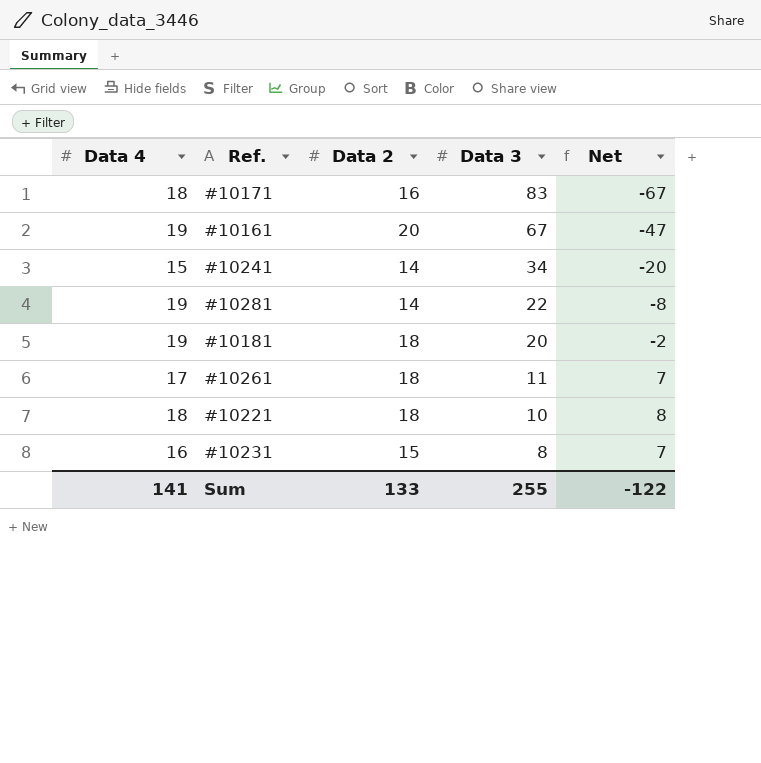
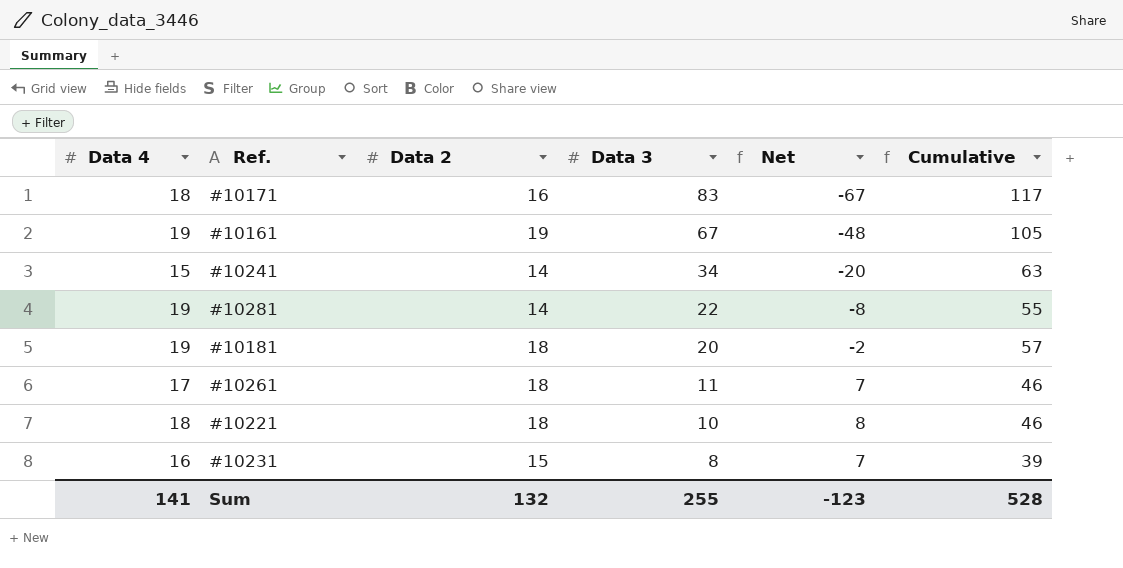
column Cumulative | formula: none -> [Data 4] + [Data 2] + [Data 3]
#10161 | Data 2: 20 -> 19
#10161 | Net: -47 -> -48
Sum | Data 2: 133 -> 132
Sum | Net: -122 -> -123

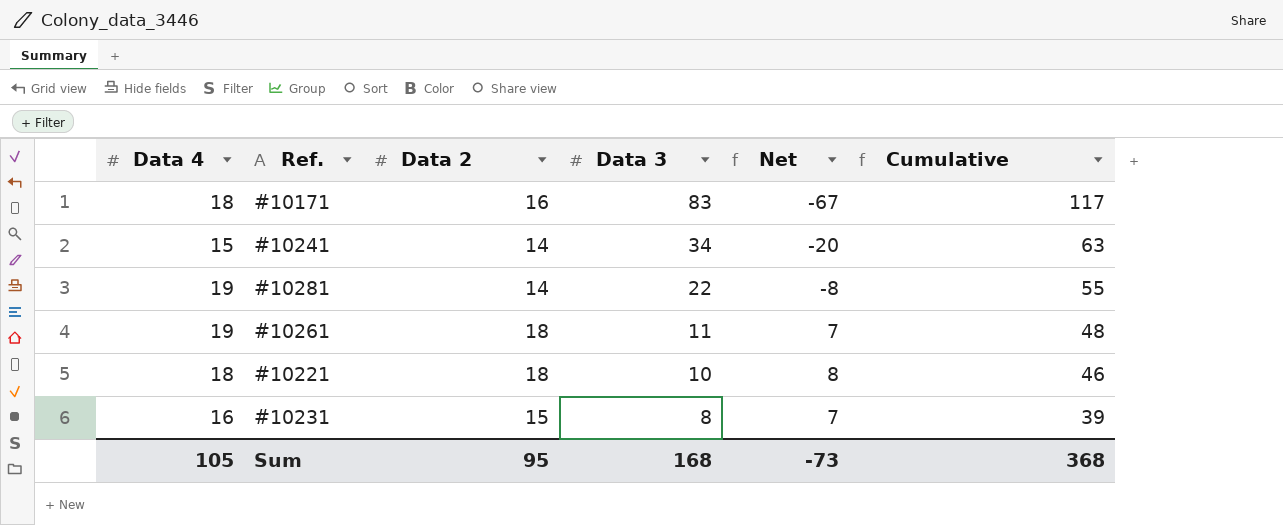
row #10161: 19 | 19 | 67 | -48 | 105 -> none
row #10181: 19 | 18 | 20 | -2 | 57 -> none
#10261 | Data 4: 17 -> 19
#10261 | Cumulative: 46 -> 48
Sum | Data 4: 141 -> 105
Sum | Data 2: 132 -> 95
Sum | Data 3: 255 -> 168
Sum | Net: -123 -> -73
Sum | Cumulative: 528 -> 368

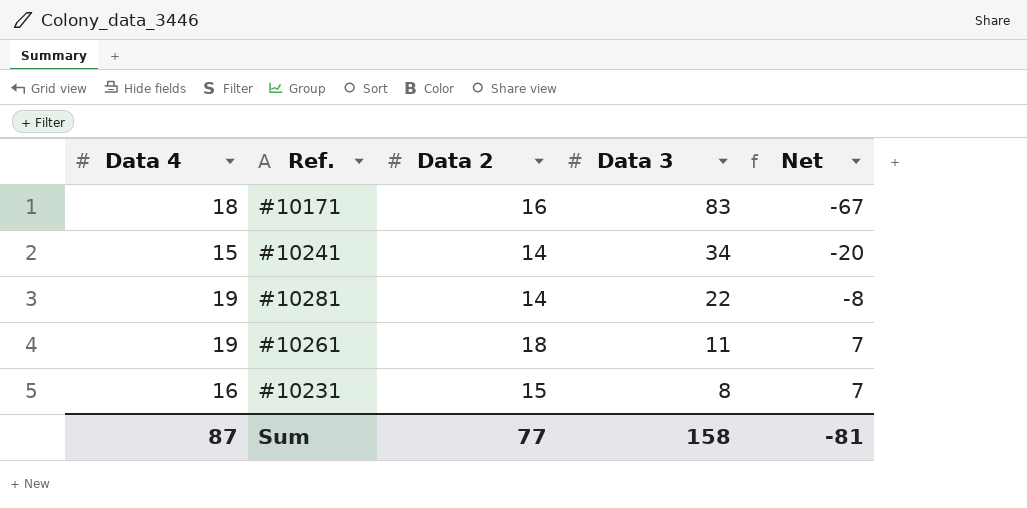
column Cumulative | formula: [Data 4] + [Data 2] + [Data 3] -> none
row #10221: 18 | 18 | 10 | 8 | 46 -> none
Sum | Data 4: 105 -> 87
Sum | Data 2: 95 -> 77
Sum | Data 3: 168 -> 158
Sum | Net: -73 -> -81

